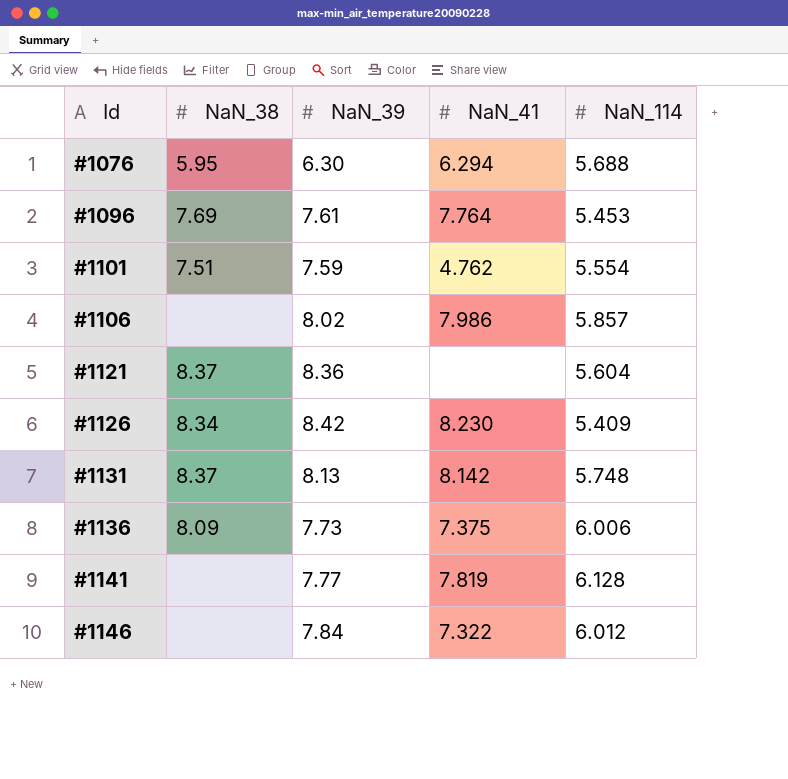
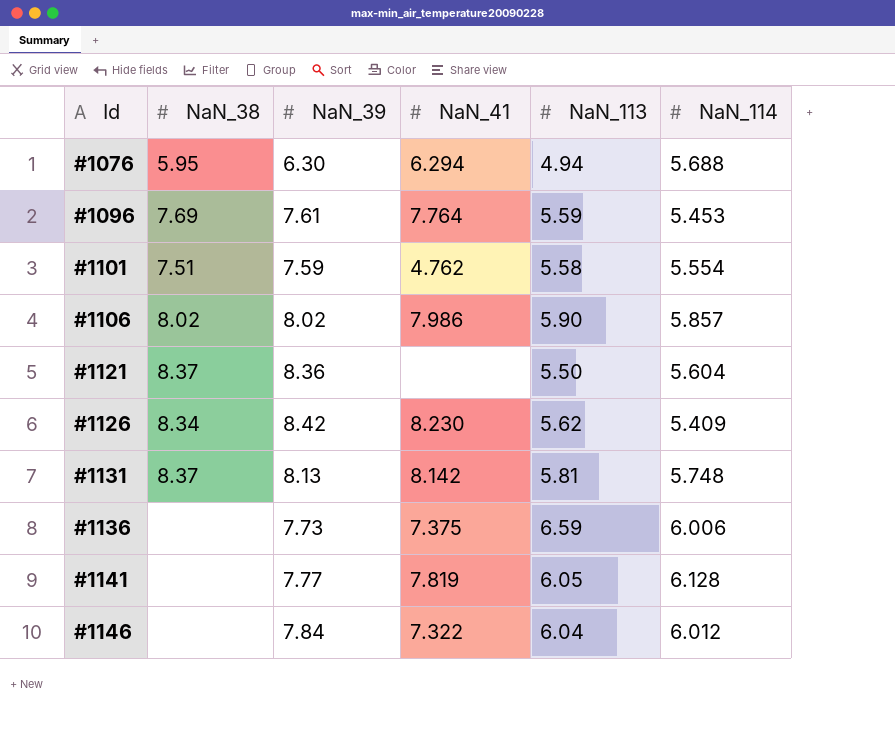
column NaN_113 | position: none -> 5
#1106 | NaN_38: none -> 8.02
#1136 | NaN_38: 8.09 -> none

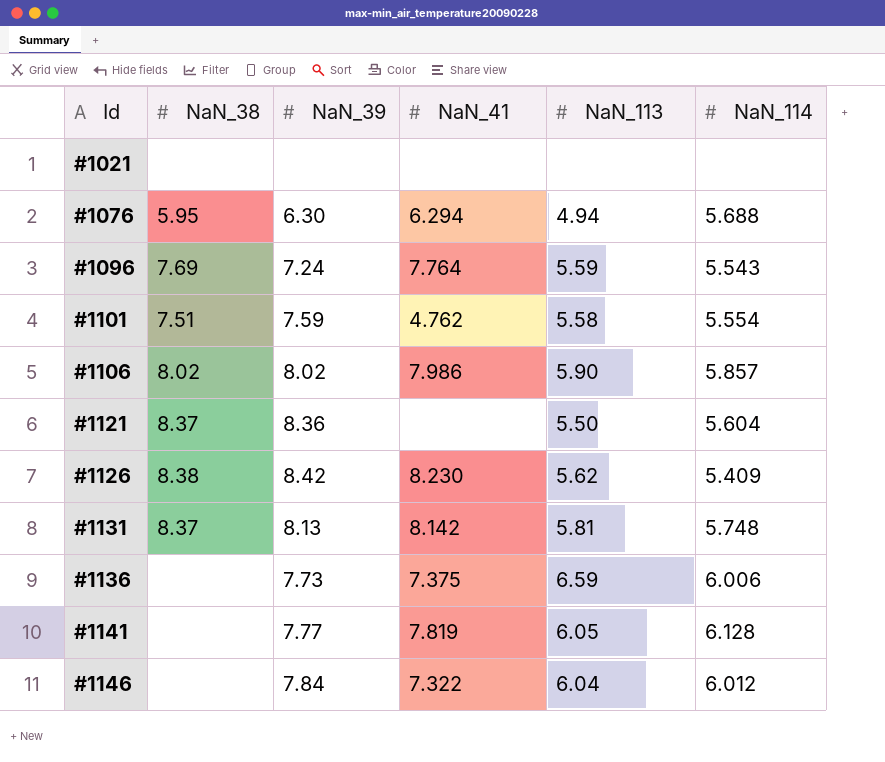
row #1021: none -> none | none | none | none | none
#1096 | NaN_39: 7.61 -> 7.24
#1096 | NaN_114: 5.453 -> 5.543
#1126 | NaN_38: 8.34 -> 8.38

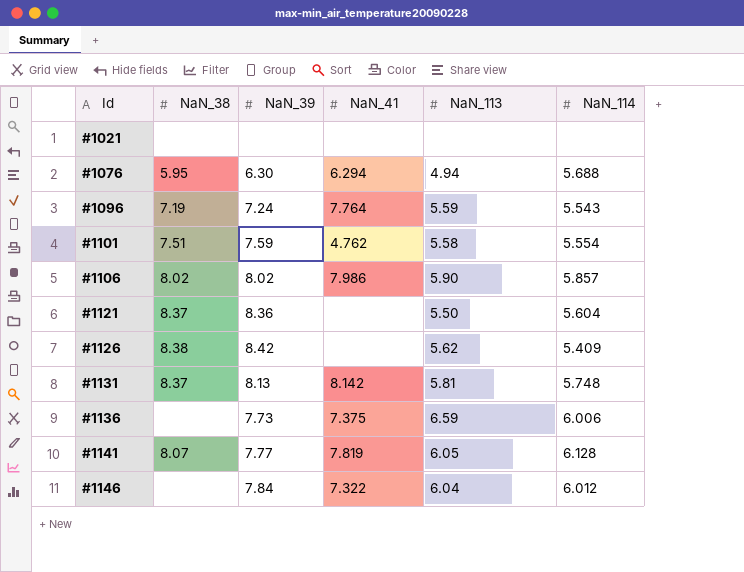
#1096 | NaN_38: 7.69 -> 7.19
#1126 | NaN_41: 8.230 -> none
#1141 | NaN_38: none -> 8.07

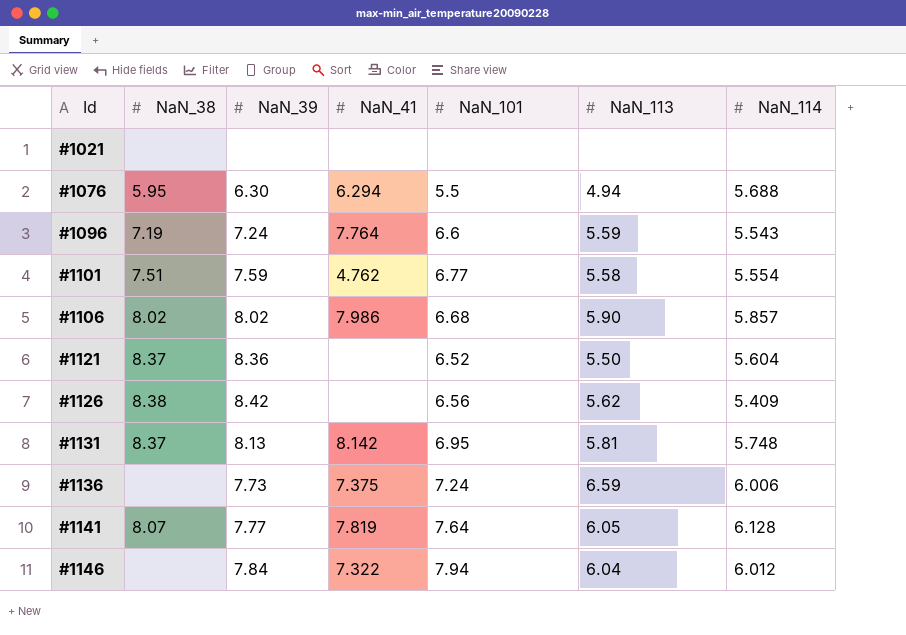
column NaN_101 | position: none -> 5

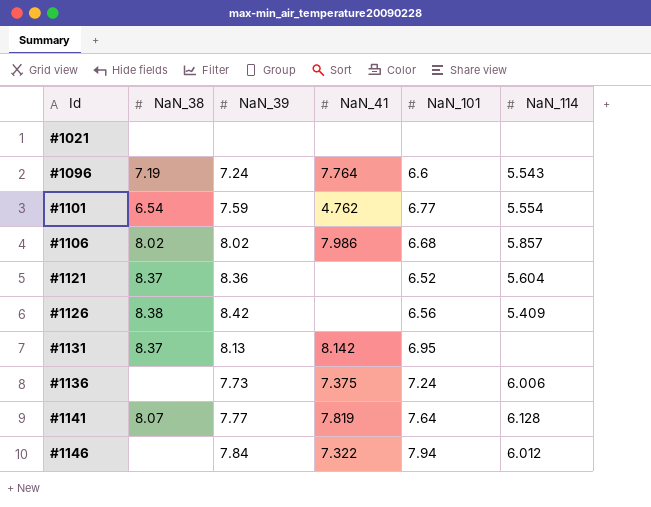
column NaN_113 | position: 6 -> none
row #1076: 5.95 | 6.30 | 6.294 | 5.5 | 4.94 | 5.688 -> none
#1101 | NaN_38: 7.51 -> 6.54
#1131 | NaN_114: 5.748 -> none

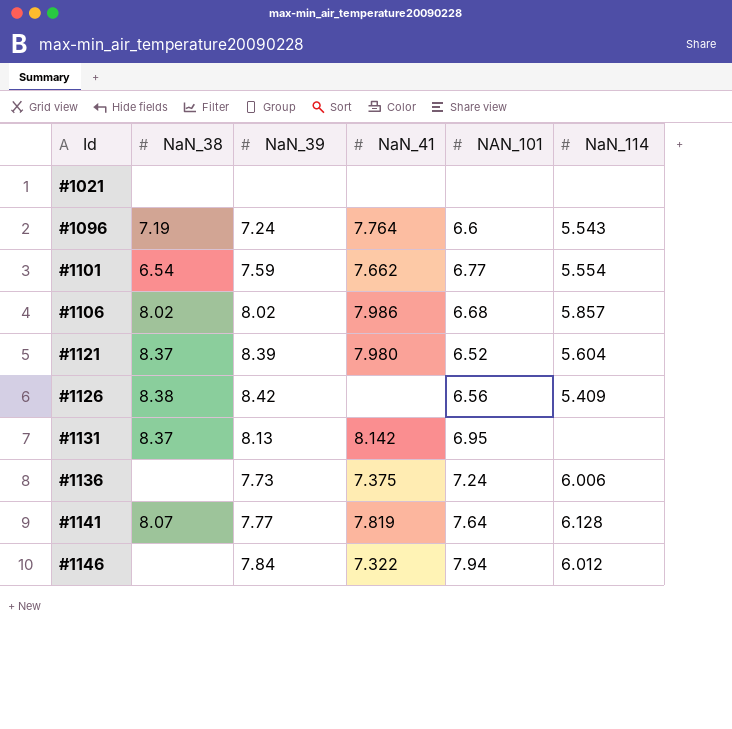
column name: NaN_101 -> NAN_101
#1101 | NaN_41: 4.762 -> 7.662
#1121 | NaN_39: 8.36 -> 8.39
#1121 | NaN_41: none -> 7.980

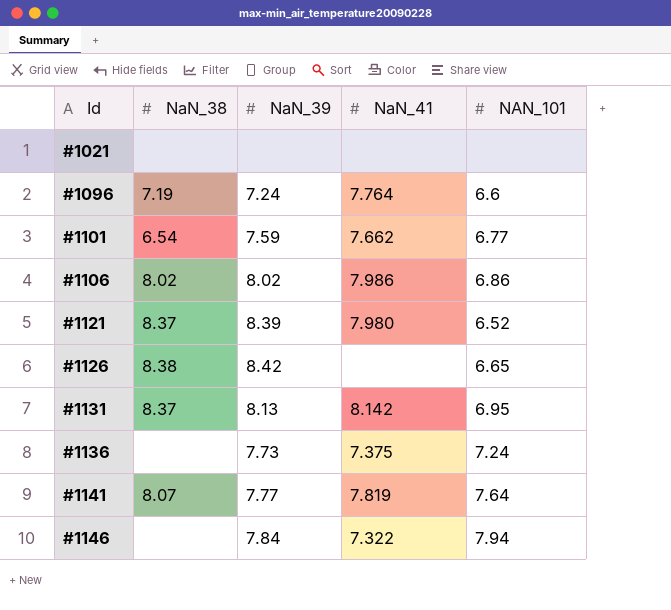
column NaN_114 | position: 6 -> none
#1106 | NAN_101: 6.68 -> 6.86
#1126 | NAN_101: 6.56 -> 6.65

